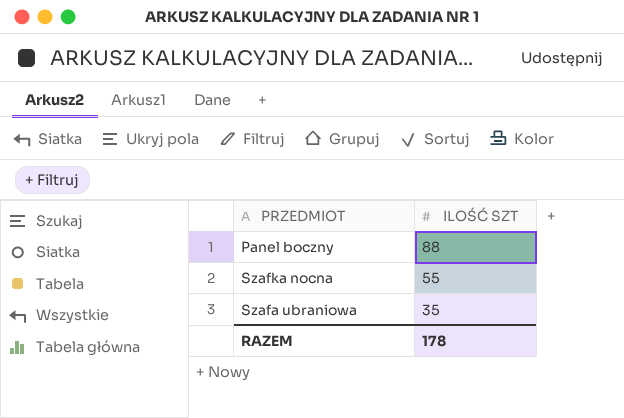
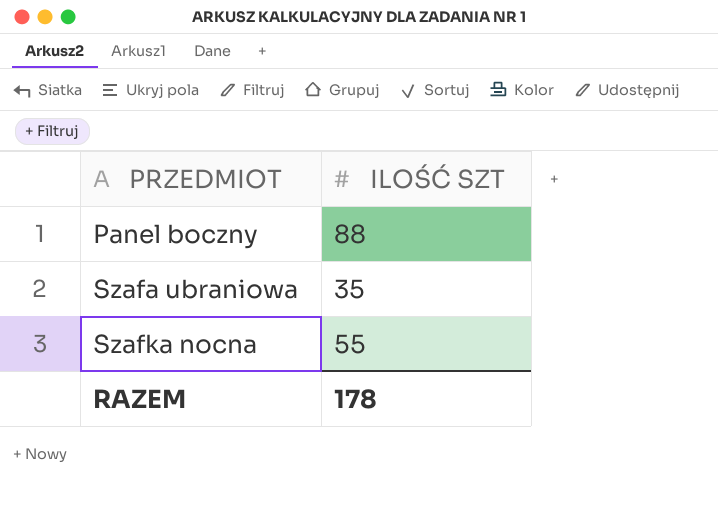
row order: ILOŚĆ SZT descending -> PRZEDMIOT ascending

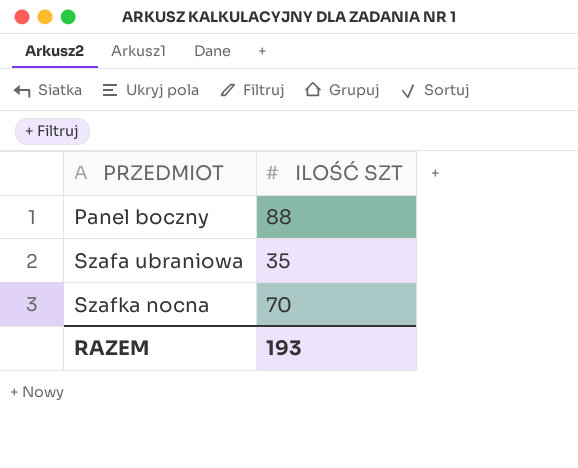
Szafka nocna | ILOŚĆ SZT: 55 -> 70
RAZEM | ILOŚĆ SZT: 178 -> 193

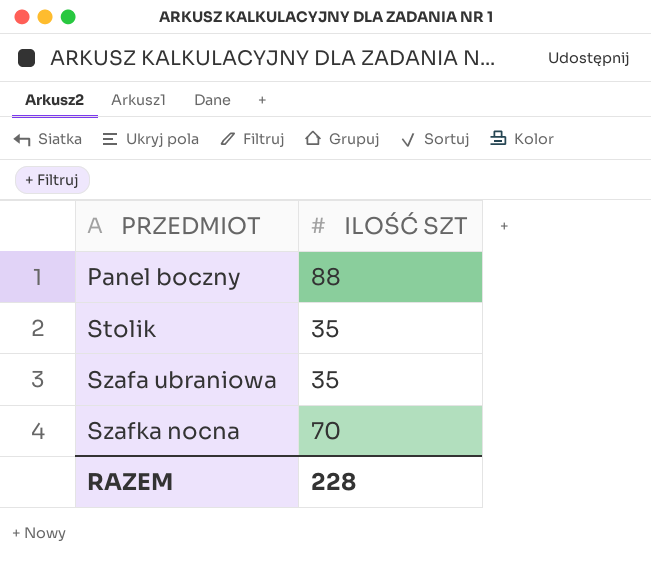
row Stolik: none -> 35
RAZEM | ILOŚĆ SZT: 193 -> 228

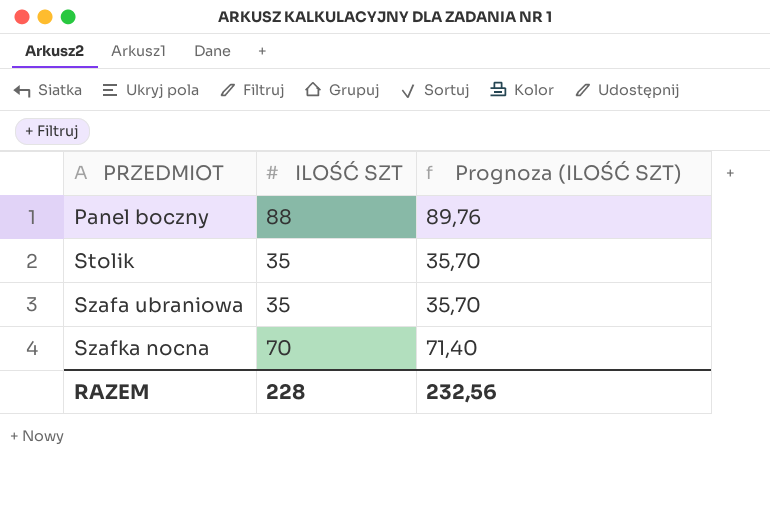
column Prognoza (ILOŚĆ SZT) | formula: none -> [ILOŚĆ SZT] * 1,02

